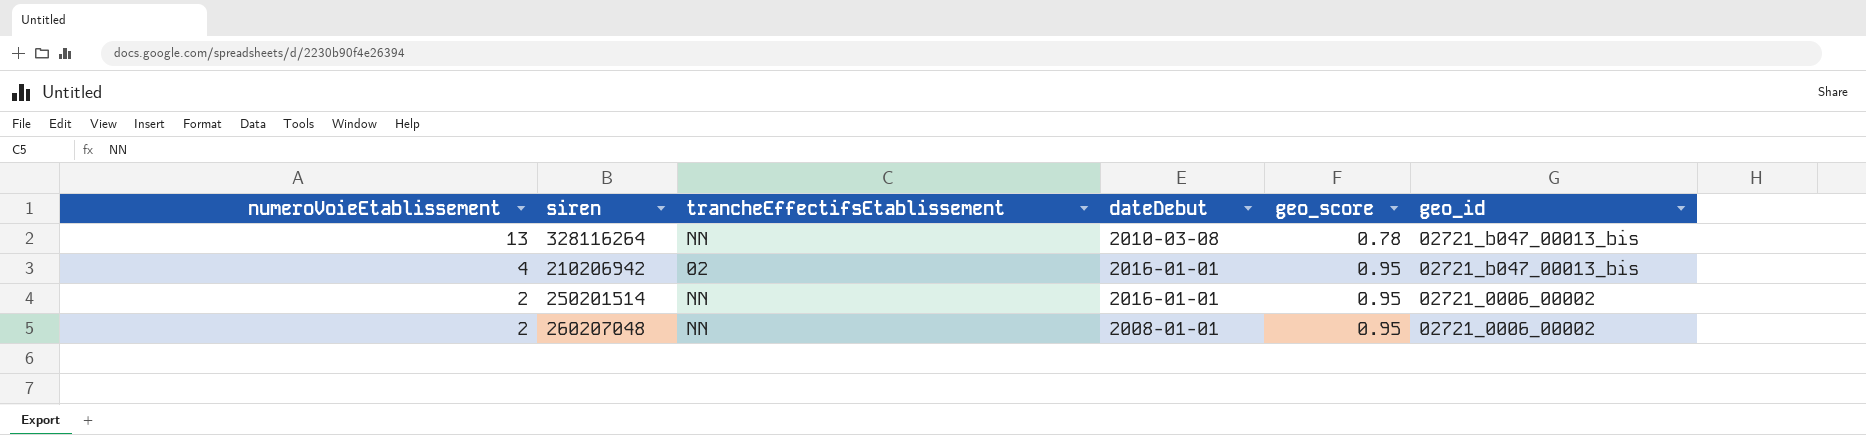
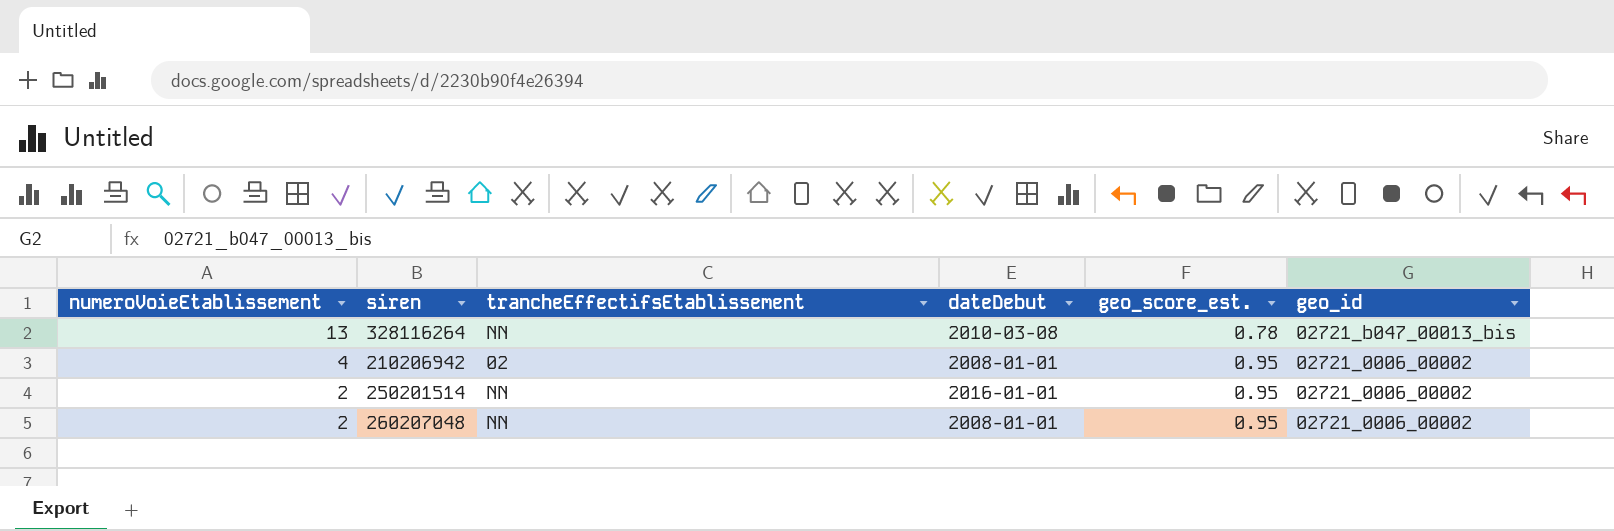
column name: geo_score -> geo_score_est.
210206942 | dateDebut: 2016-01-01 -> 2008-01-01
210206942 | geo_id: 02721_b047_00013_bis -> 02721_0006_00002

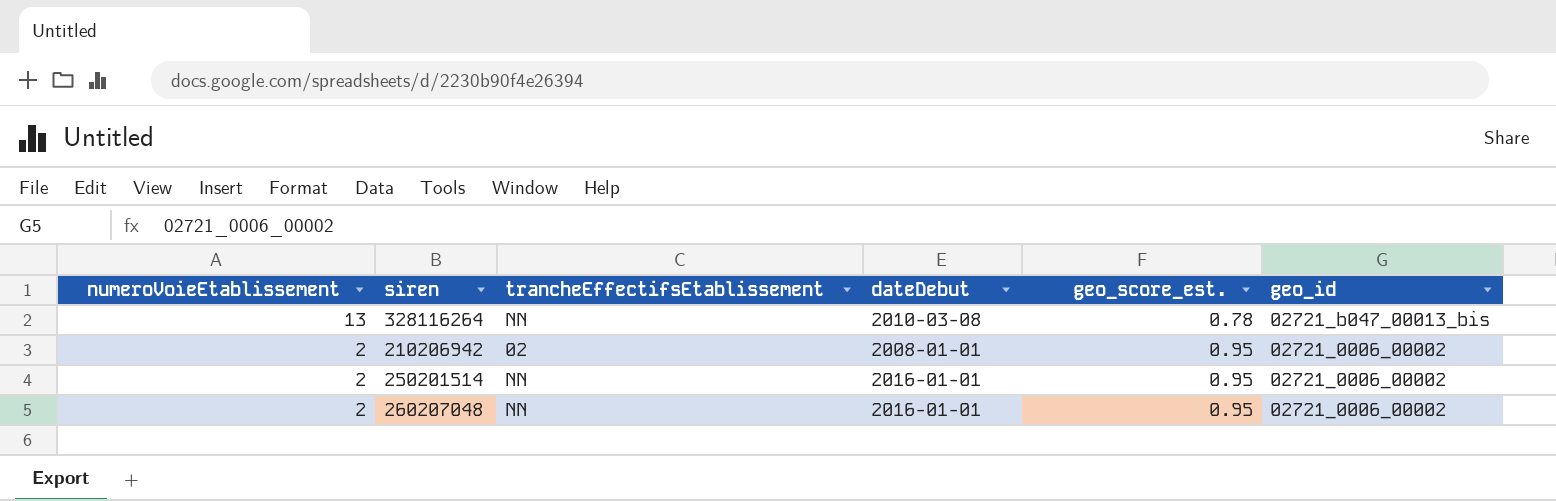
210206942 | numeroVoieEtablissement: 4 -> 2
260207048 | dateDebut: 2008-01-01 -> 2016-01-01

